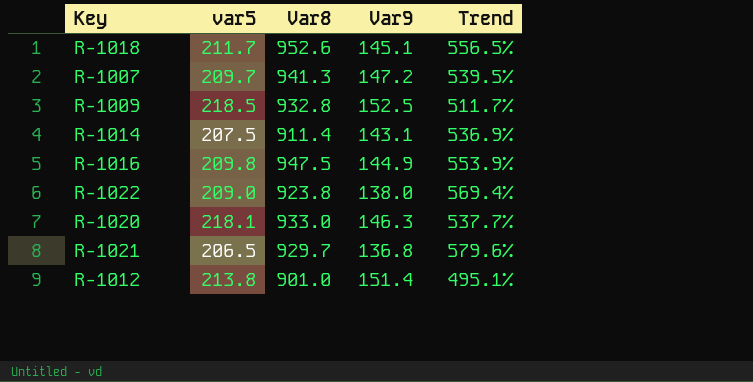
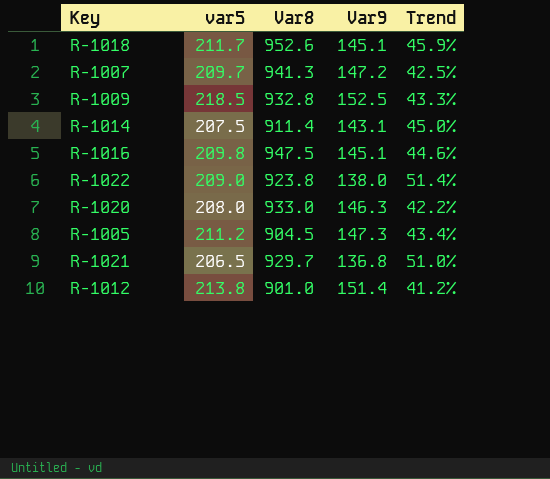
column Trend | formula: ([Var8] - [Var9]) / [Var9] -> ([var5] - [Var9]) / [Var9]
R-1016 | Var9: 144.9 -> 145.1
R-1020 | var5: 218.1 -> 208.0
row R-1005: none -> 211.2 | 904.5 | 147.3 | 43.4%

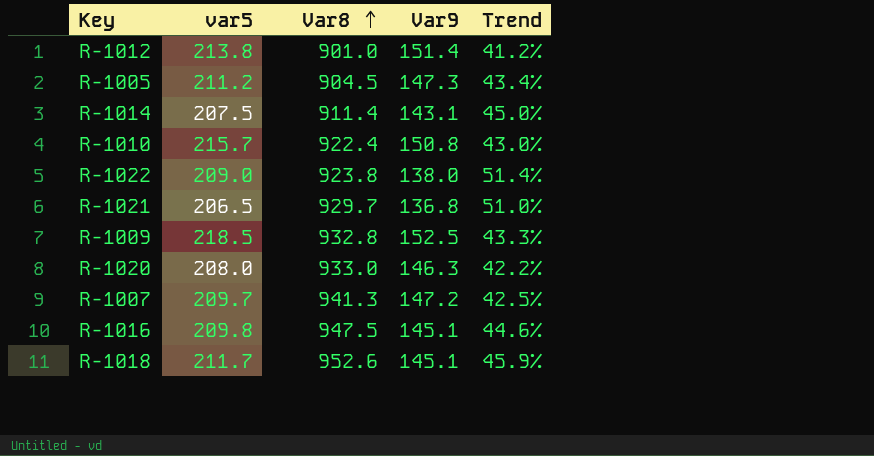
row order: none -> Var8 ascending
row R-1010: none -> 215.7 | 922.4 | 150.8 | 43.0%

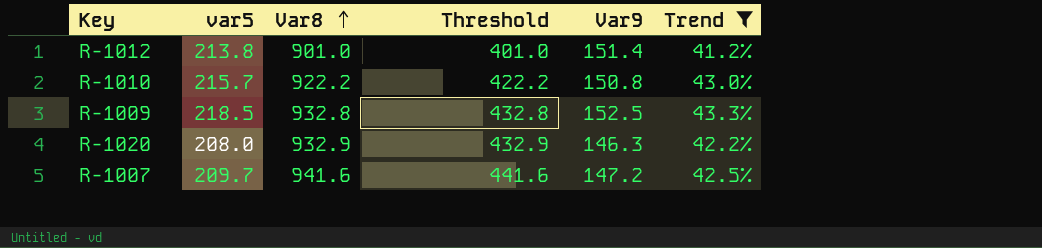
filter: none -> Trend <= 43.3%
column Threshold | formula: none -> [Var8] - 500
R-1010 | Var8: 922.4 -> 922.2
R-1020 | Var8: 933.0 -> 932.9
R-1007 | Var8: 941.3 -> 941.6

